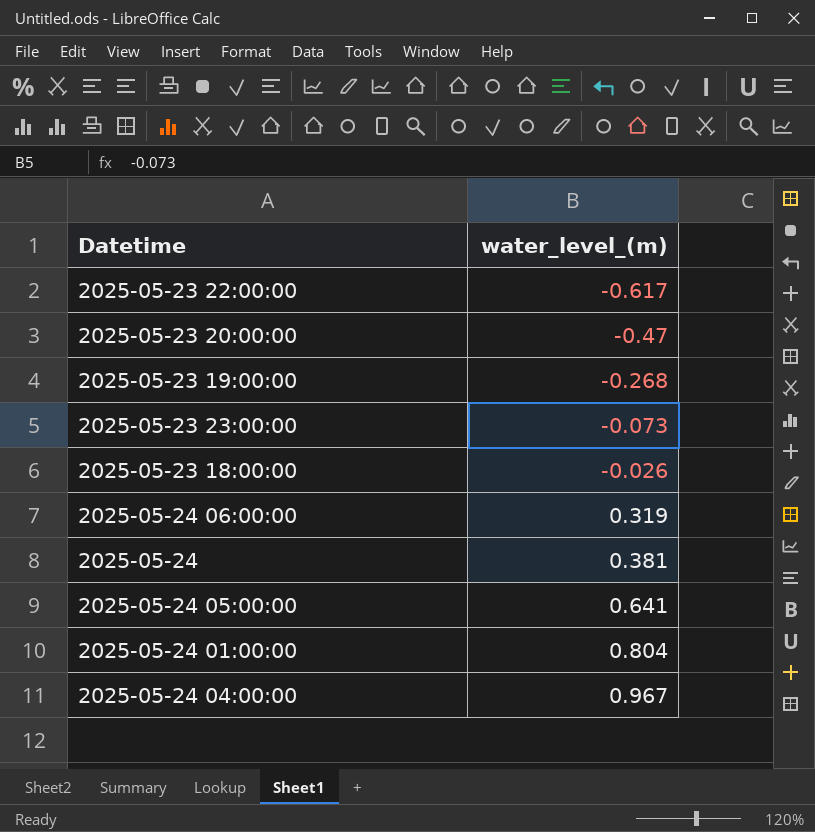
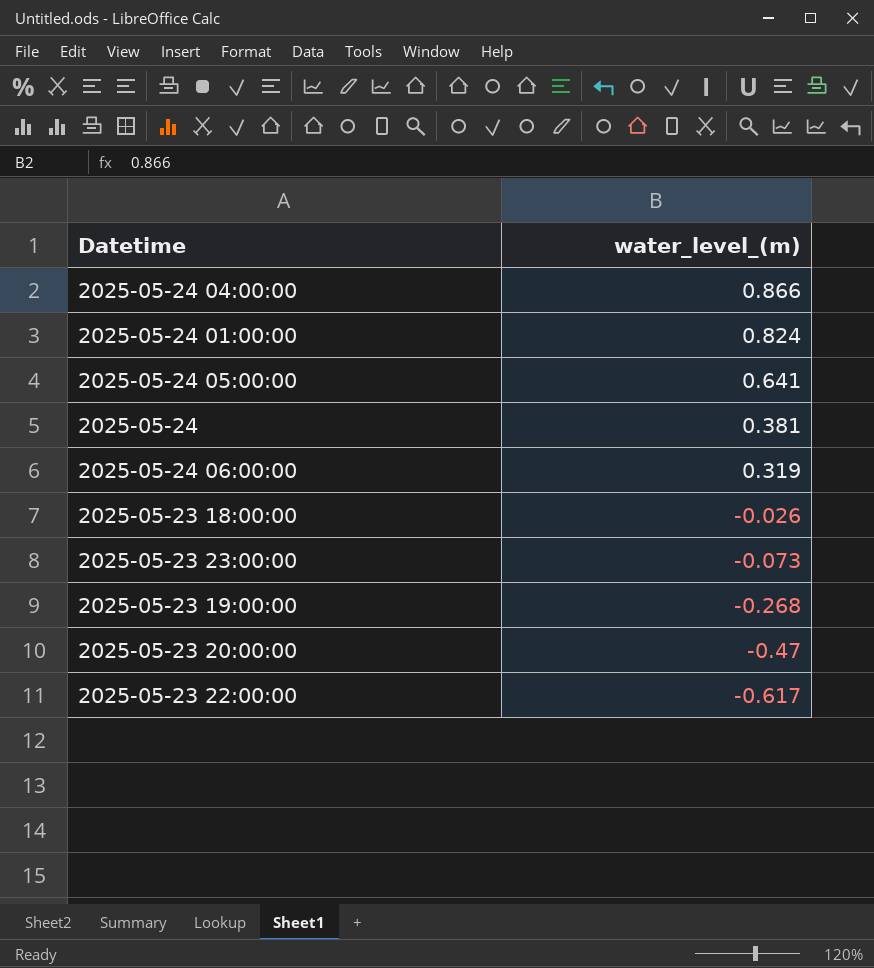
row order: water_level_(m) ascending -> water_level_(m) descending
2025-05-24 04:00:00 | water_level_(m): 0.967 -> 0.866
2025-05-24 01:00:00 | water_level_(m): 0.804 -> 0.824

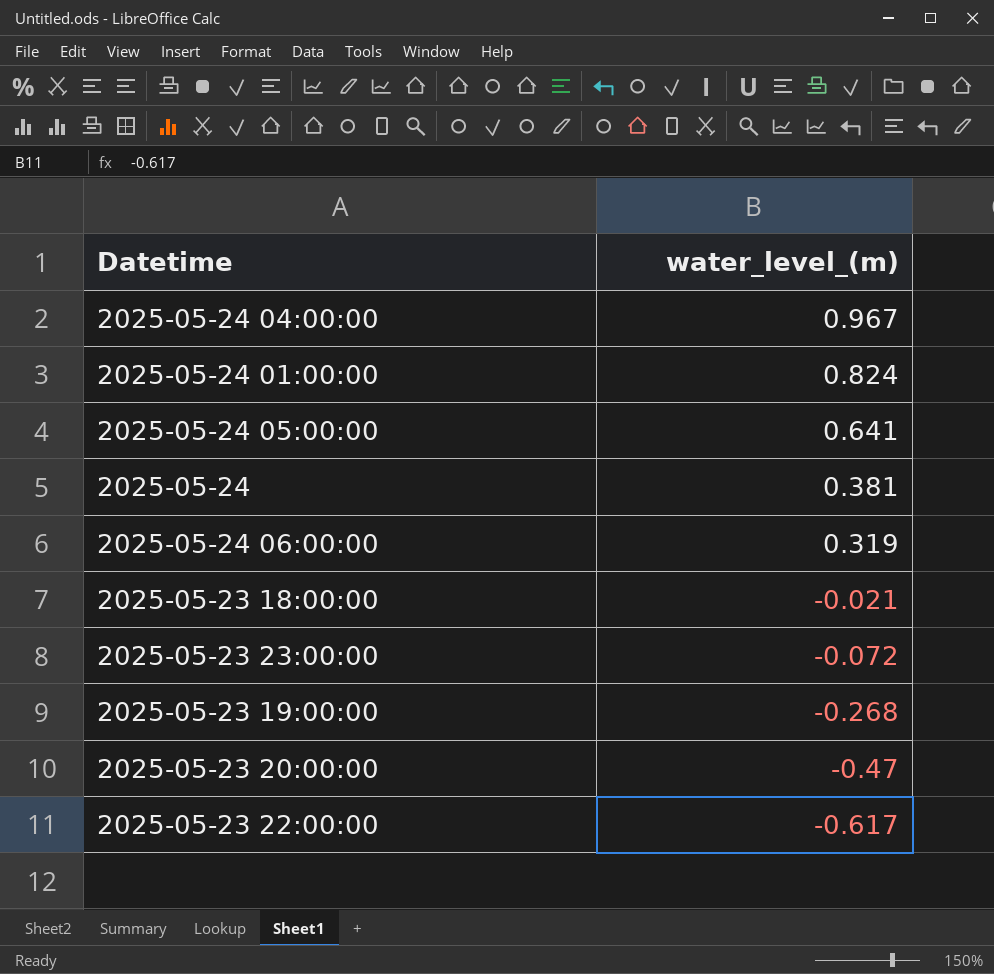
2025-05-24 04:00:00 | water_level_(m): 0.866 -> 0.967
2025-05-23 18:00:00 | water_level_(m): -0.026 -> -0.021
2025-05-23 23:00:00 | water_level_(m): -0.073 -> -0.072

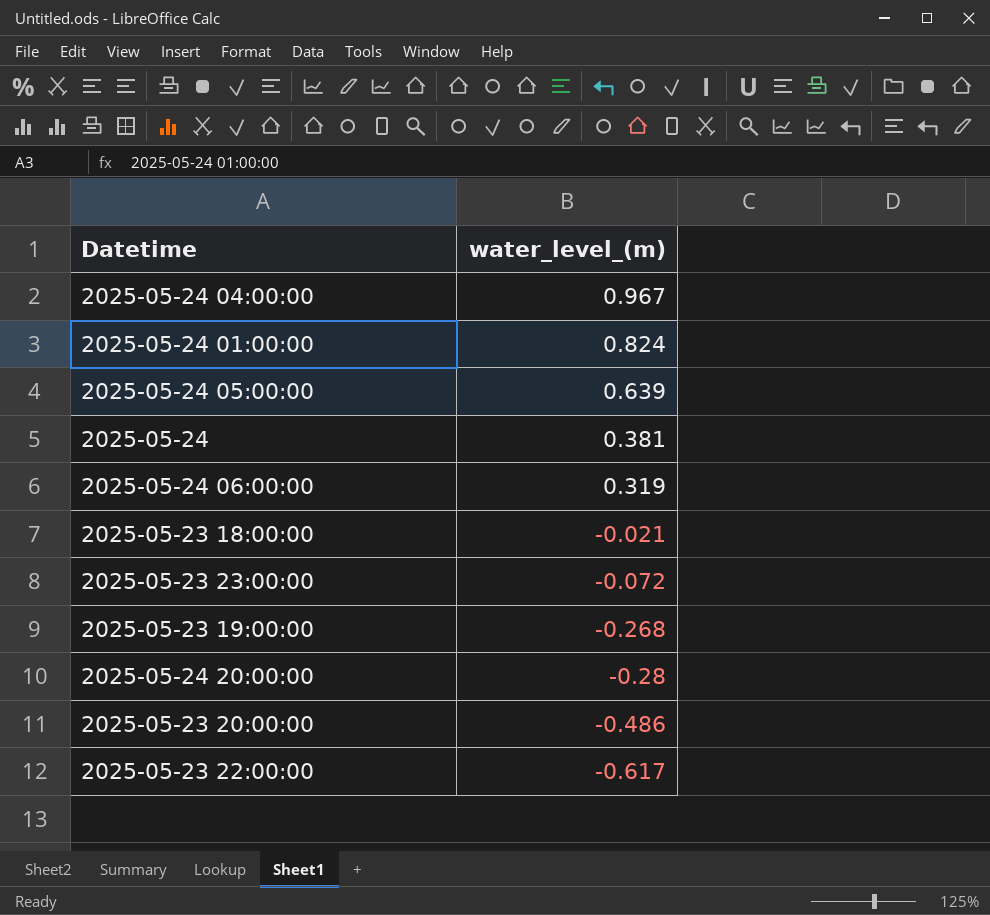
2025-05-24 05:00:00 | water_level_(m): 0.641 -> 0.639
row 2025-05-24 20:00:00: none -> -0.28
2025-05-23 20:00:00 | water_level_(m): -0.47 -> -0.486

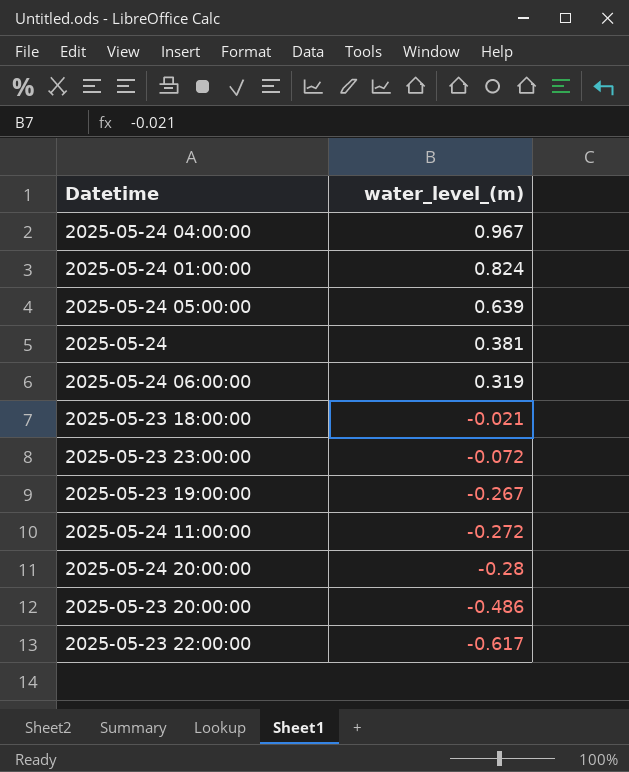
2025-05-23 19:00:00 | water_level_(m): -0.268 -> -0.267
row 2025-05-24 11:00:00: none -> -0.272

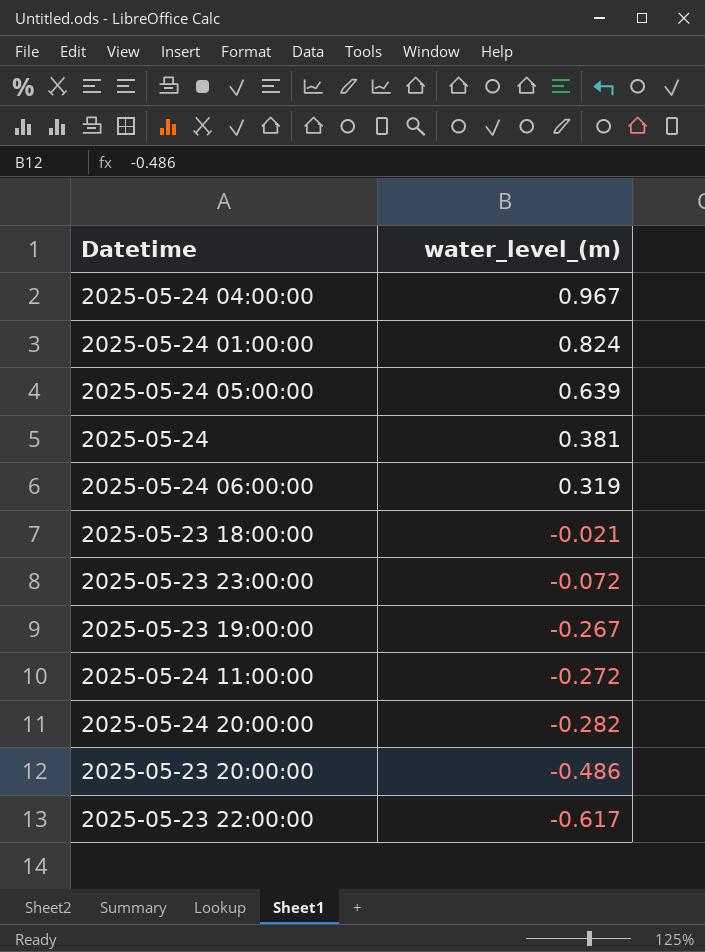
2025-05-24 20:00:00 | water_level_(m): -0.28 -> -0.282

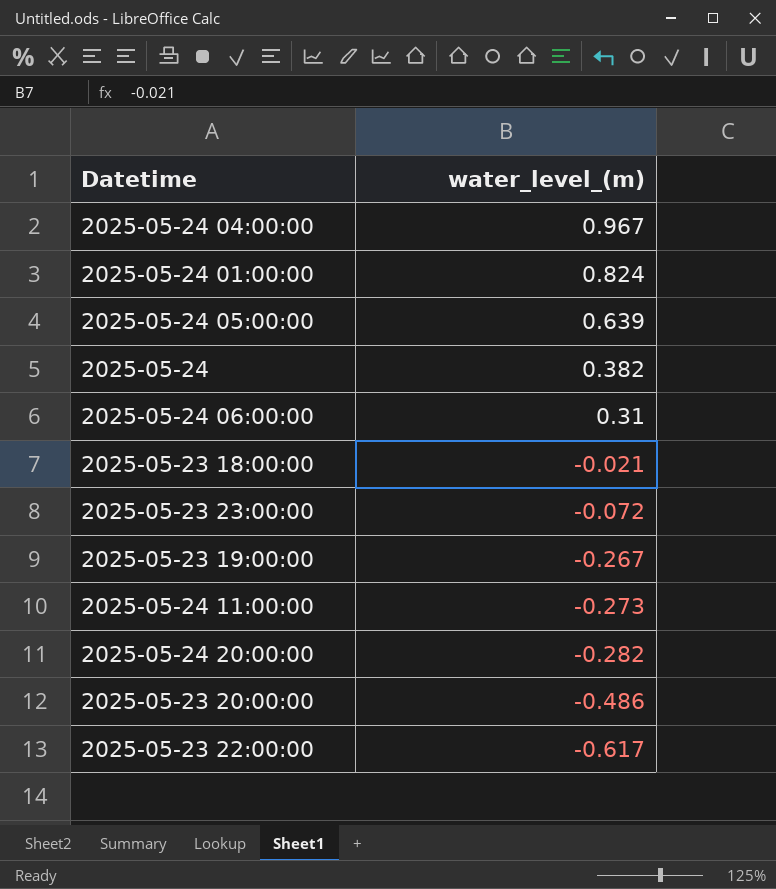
2025-05-24 | water_level_(m): 0.381 -> 0.382
2025-05-24 06:00:00 | water_level_(m): 0.319 -> 0.31
2025-05-24 11:00:00 | water_level_(m): -0.272 -> -0.273

